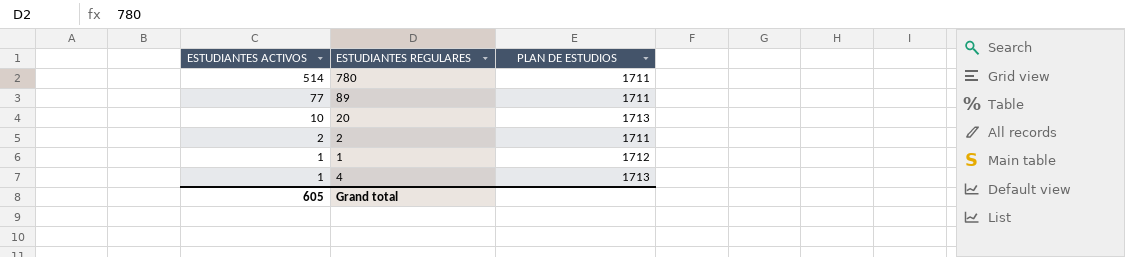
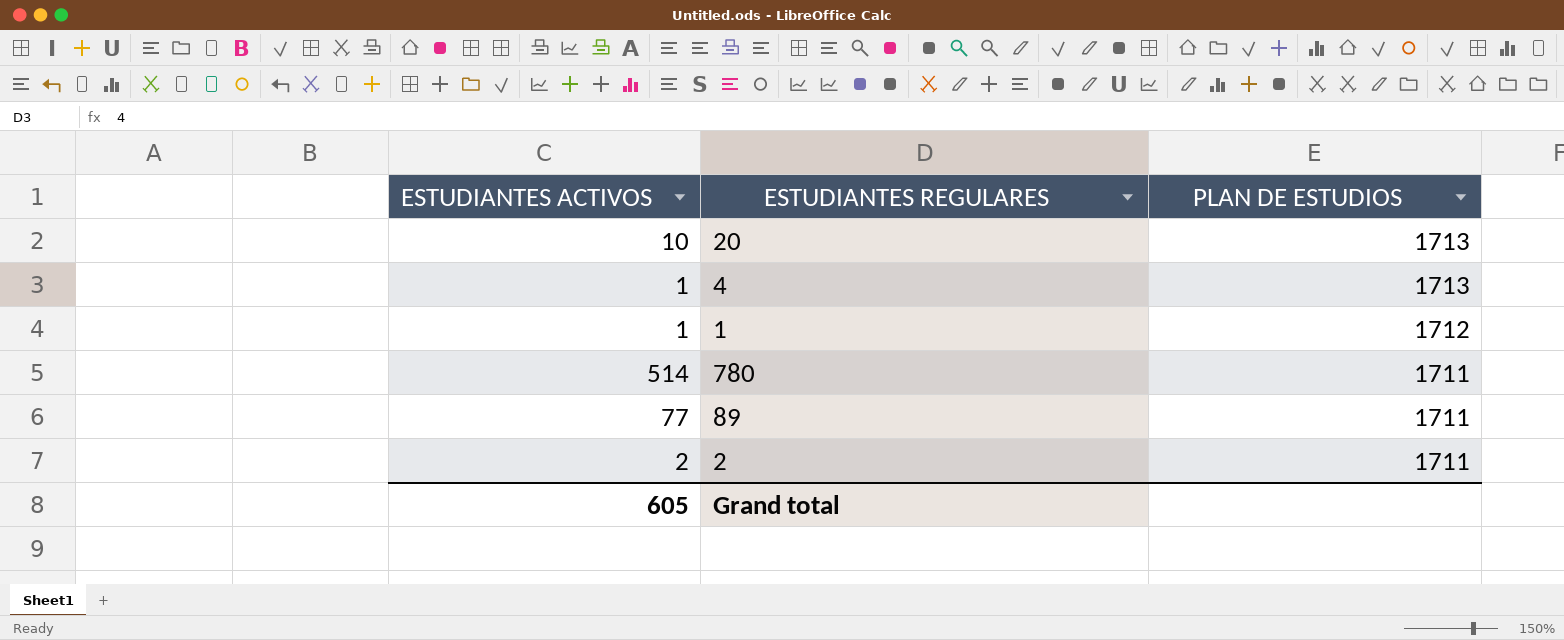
row order: ESTUDIANTES ACTIVOS descending -> PLAN DE ESTUDIOS descending

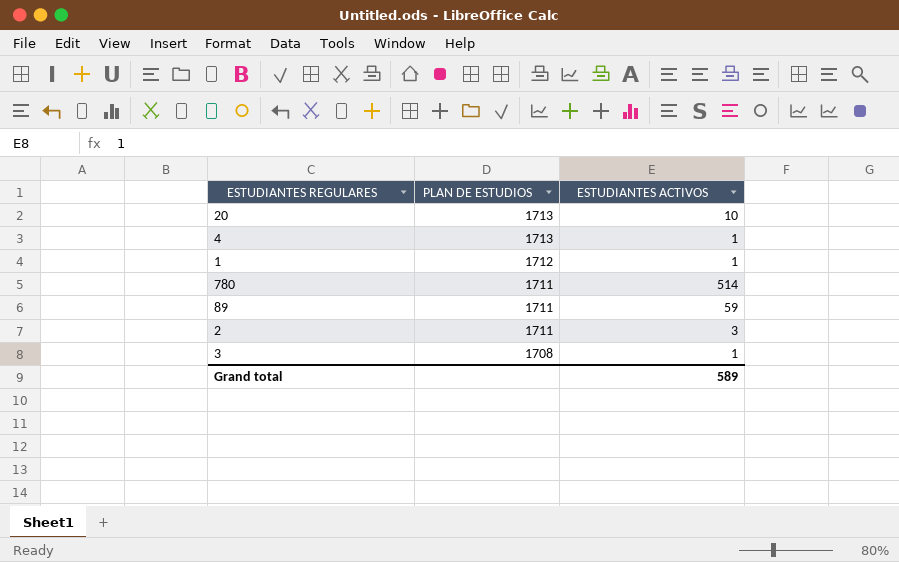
column ESTUDIANTES ACTIVOS | position: 1 -> 3
89 | ESTUDIANTES ACTIVOS: 77 -> 59
2 | ESTUDIANTES ACTIVOS: 2 -> 3
row 3: none -> 1708 | 1
Grand total | ESTUDIANTES ACTIVOS: 605 -> 589

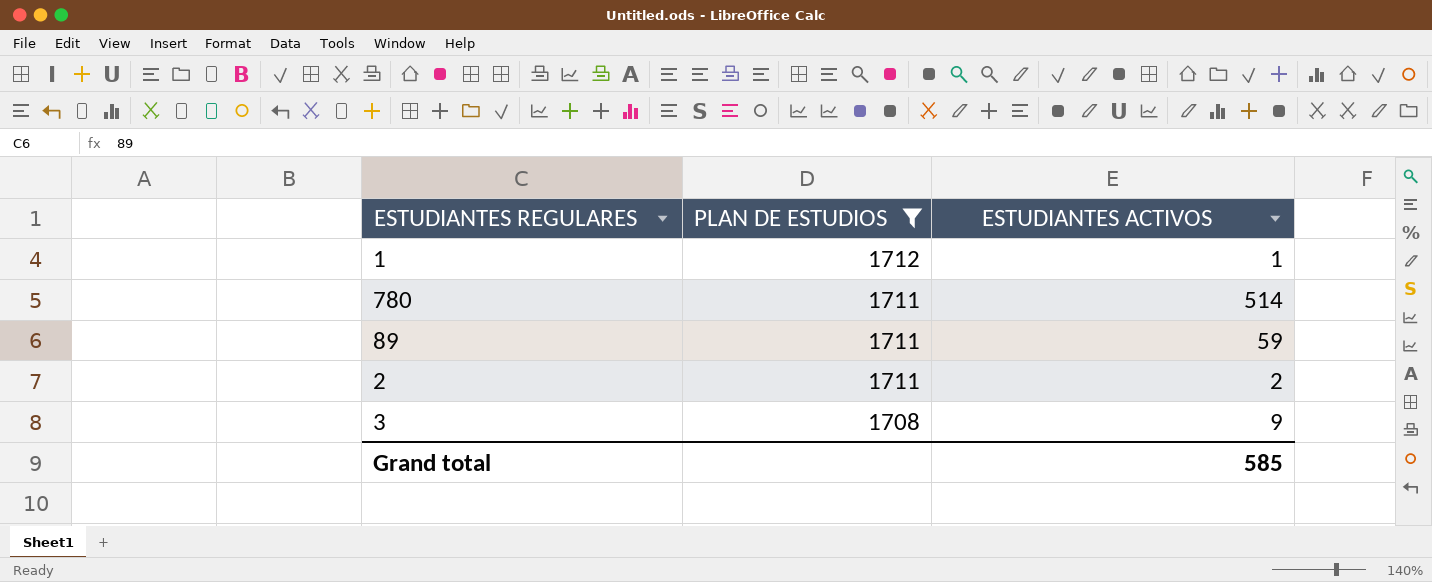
filter: none -> PLAN DE ESTUDIOS != 1713
2 | ESTUDIANTES ACTIVOS: 3 -> 2
3 | ESTUDIANTES ACTIVOS: 1 -> 9
Grand total | ESTUDIANTES ACTIVOS: 589 -> 585

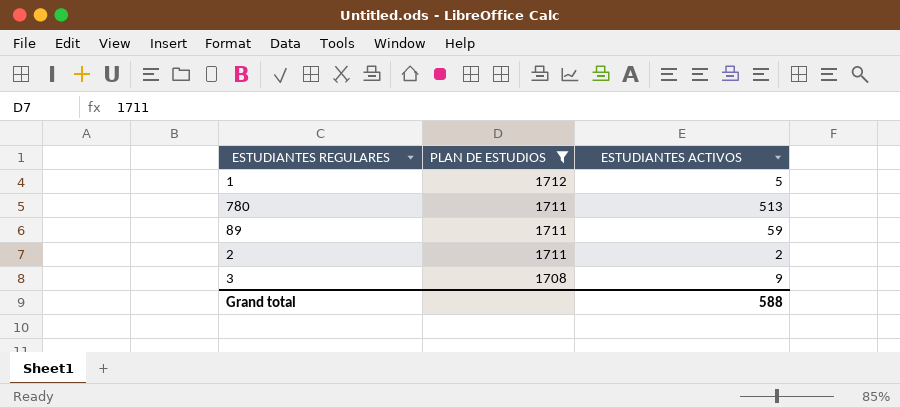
1 | ESTUDIANTES ACTIVOS: 1 -> 5
780 | ESTUDIANTES ACTIVOS: 514 -> 513
Grand total | ESTUDIANTES ACTIVOS: 585 -> 588

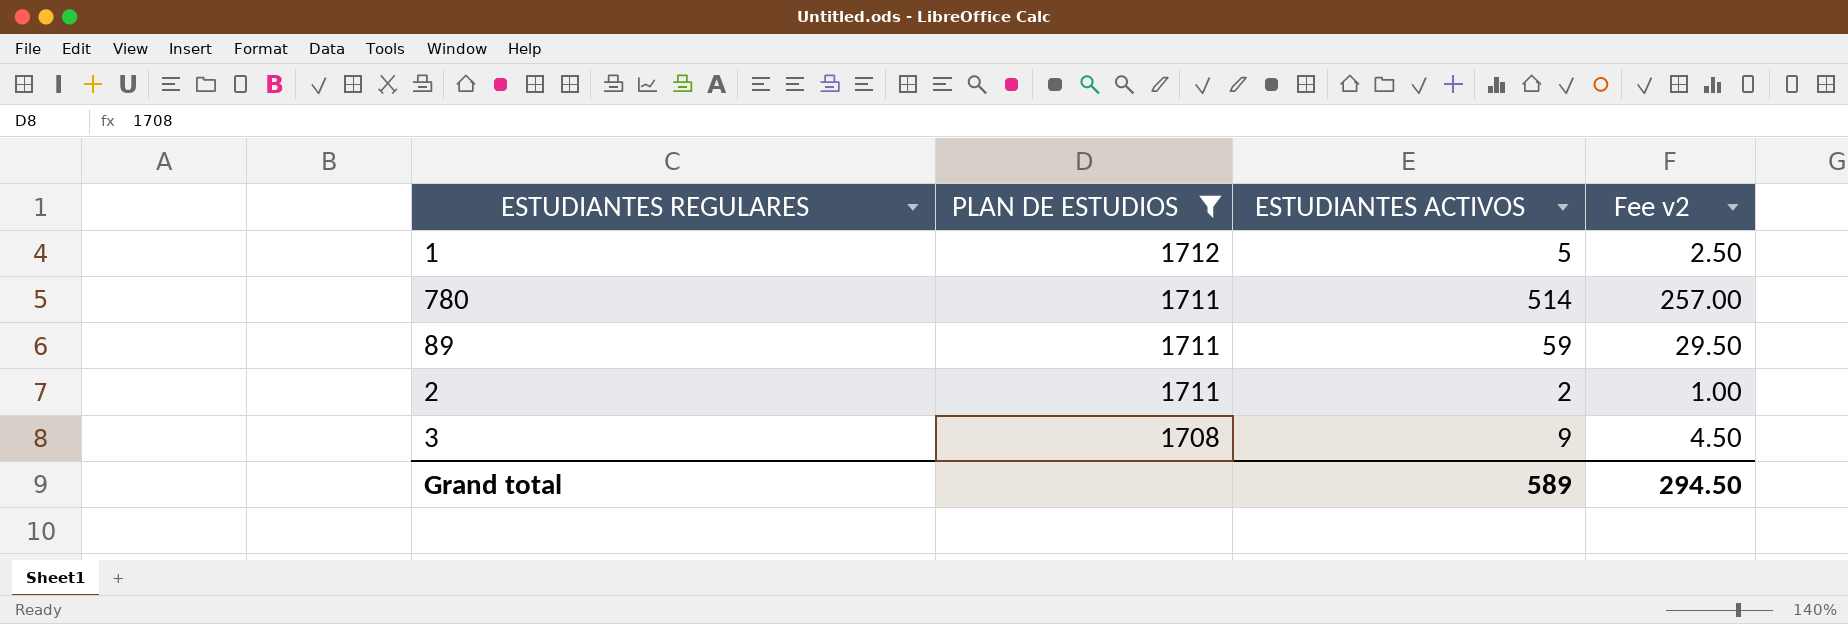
column Fee v2 | formula: none -> [ESTUDIANTES ACTIVOS] * 0.5
780 | ESTUDIANTES ACTIVOS: 513 -> 514
Grand total | ESTUDIANTES ACTIVOS: 588 -> 589

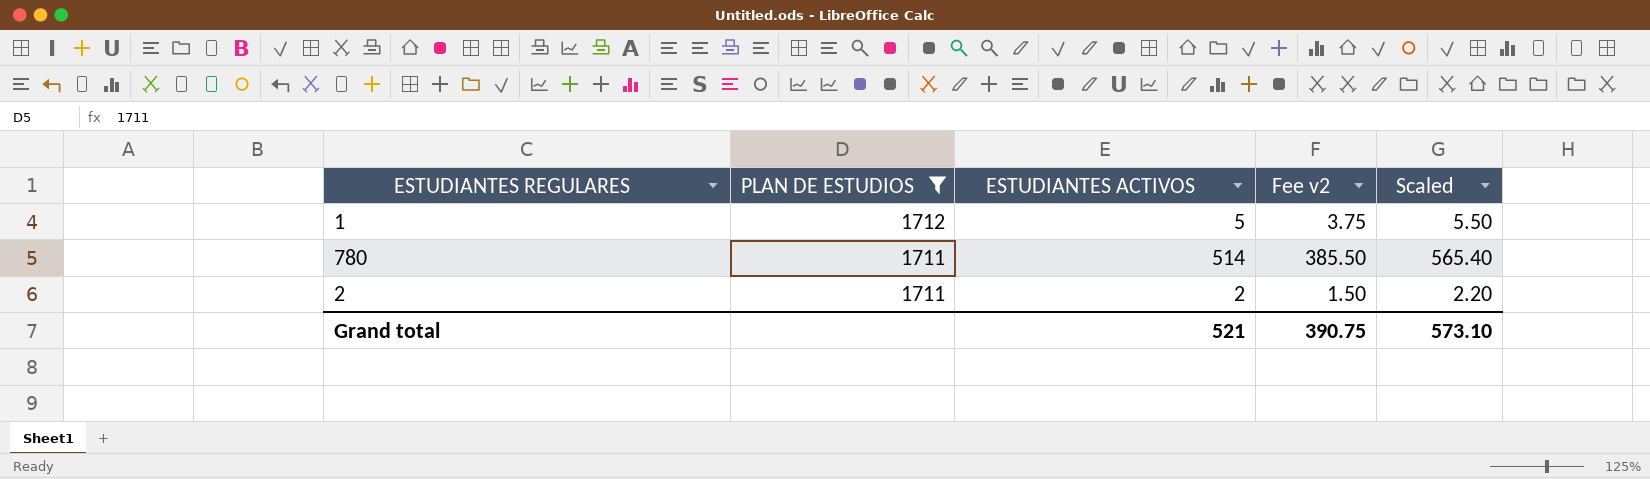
column Fee v2 | formula: [ESTUDIANTES ACTIVOS] * 0.5 -> [ESTUDIANTES ACTIVOS] * 0.75
column Scaled | formula: none -> [ESTUDIANTES ACTIVOS] * 1.1
row 89: 1711 | 59 | 29.50 -> none
row 3: 1708 | 9 | 4.50 -> none
Grand total | ESTUDIANTES ACTIVOS: 589 -> 521
Grand total | Fee v2: 294.50 -> 390.75

